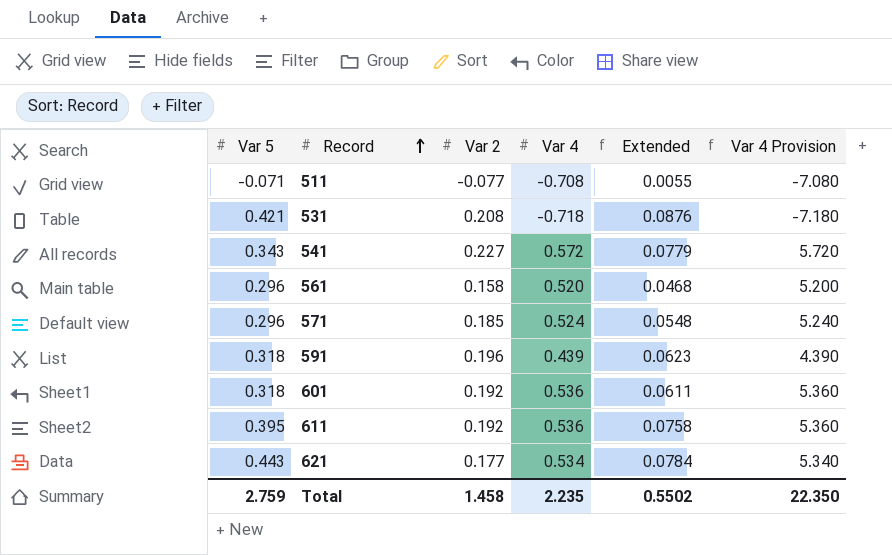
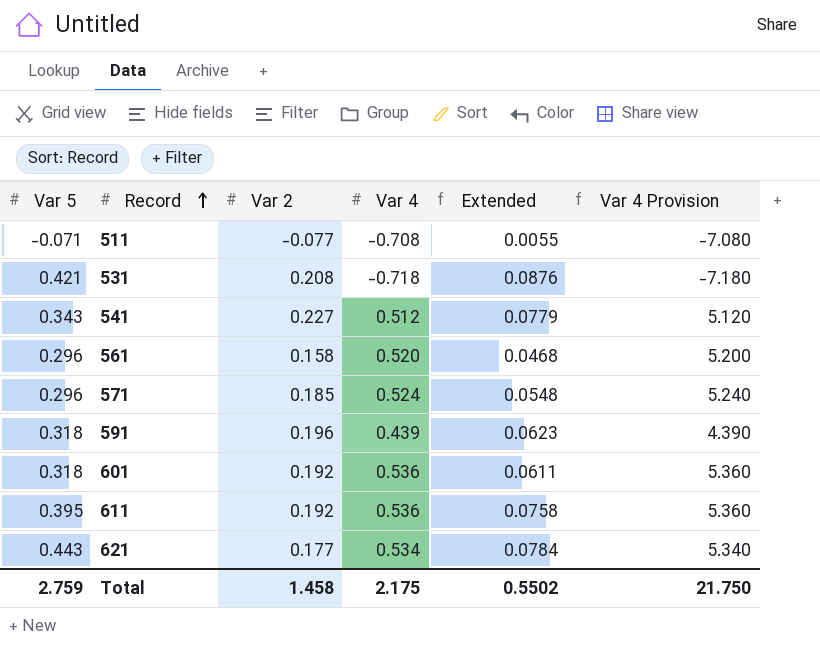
541 | Var 4: 0.572 -> 0.512
541 | Var 4 Provision: 5.720 -> 5.120
Total | Var 4: 2.235 -> 2.175
Total | Var 4 Provision: 22.350 -> 21.750

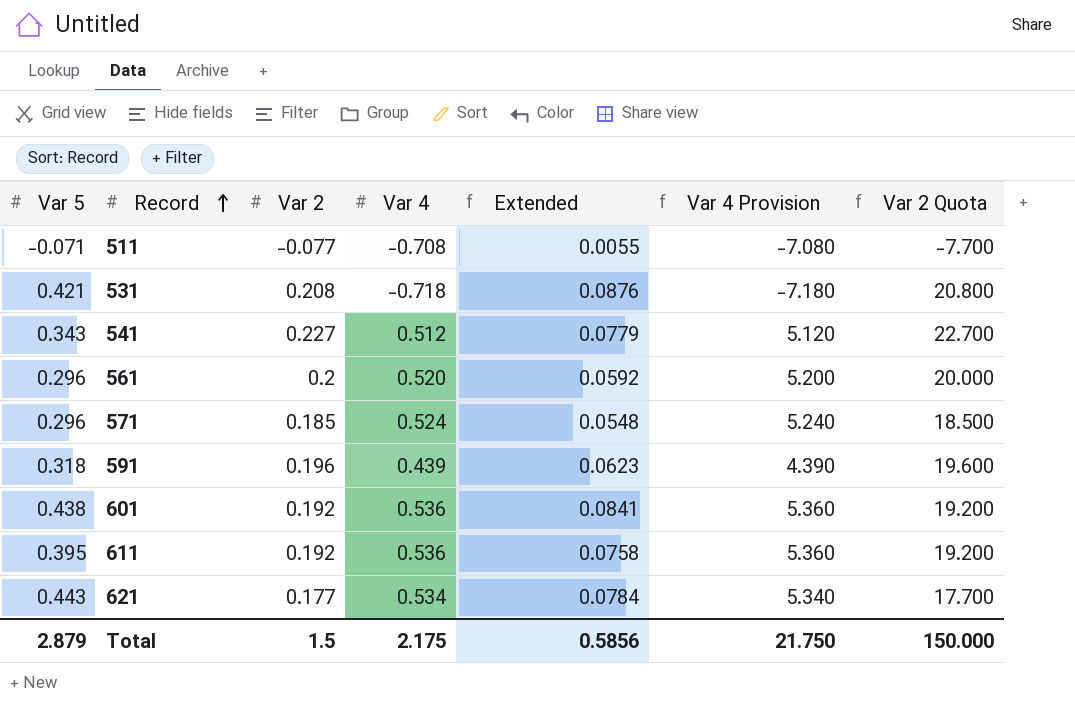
column Var 2 Quota | formula: none -> [Var 2] * 100
561 | Var 2: 0.158 -> 0.2
561 | Extended: 0.0468 -> 0.0592
601 | Var 5: 0.318 -> 0.438
601 | Extended: 0.0611 -> 0.0841
Total | Var 5: 2.759 -> 2.879
Total | Var 2: 1.458 -> 1.5
Total | Extended: 0.5502 -> 0.5856

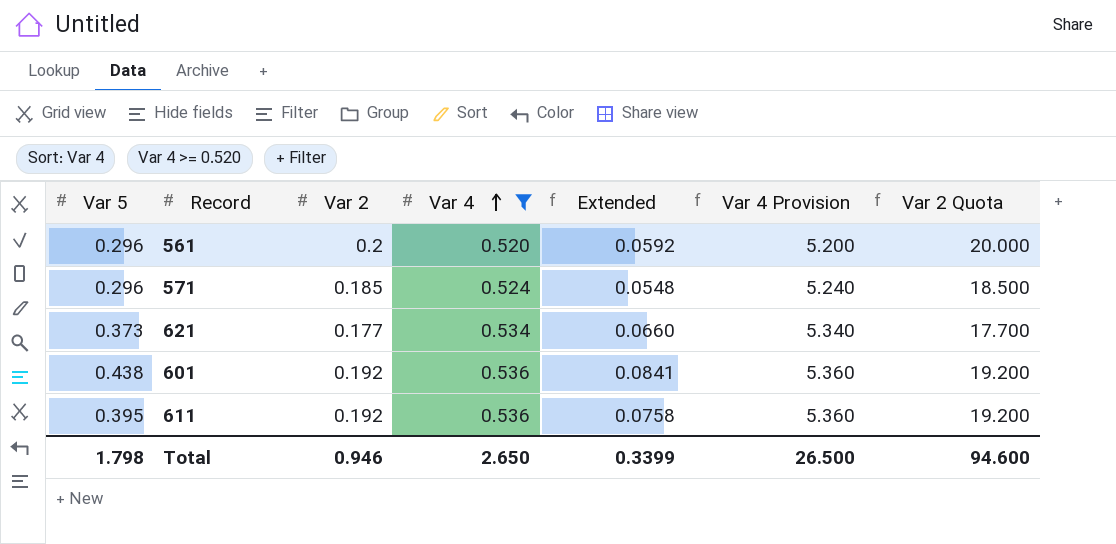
filter: none -> Var 4 >= 0.520
row order: Record ascending -> Var 4 ascending
621 | Var 5: 0.443 -> 0.373
621 | Extended: 0.0784 -> 0.0660
Total | Var 5: 2.879 -> 1.798
Total | Var 2: 1.5 -> 0.946
Total | Var 4: 2.175 -> 2.650
Total | Extended: 0.5856 -> 0.3399
Total | Var 4 Provision: 21.750 -> 26.500
Total | Var 2 Quota: 150.000 -> 94.600

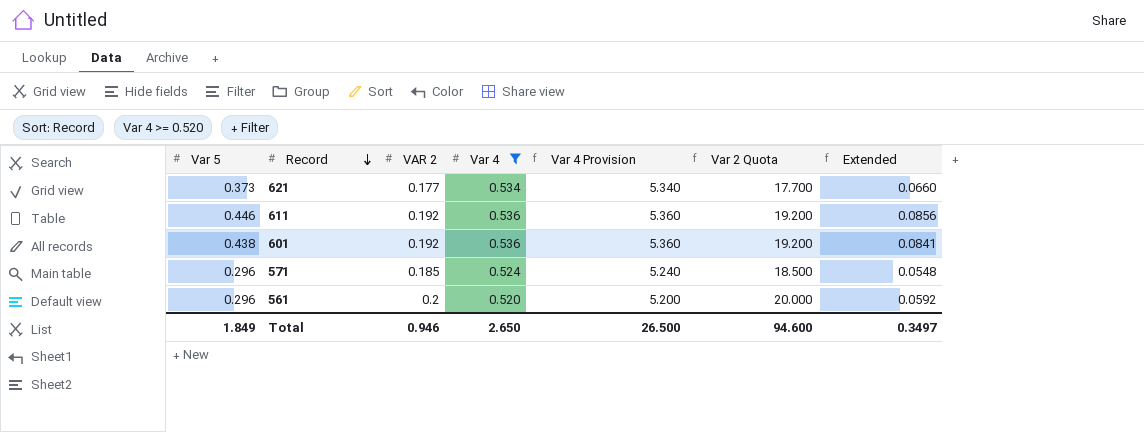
row order: Var 4 ascending -> Record descending
column name: Var 2 -> VAR 2
column Extended | position: 5 -> 7
611 | Var 5: 0.395 -> 0.446
611 | Extended: 0.0758 -> 0.0856
Total | Var 5: 1.798 -> 1.849
Total | Extended: 0.3399 -> 0.3497

